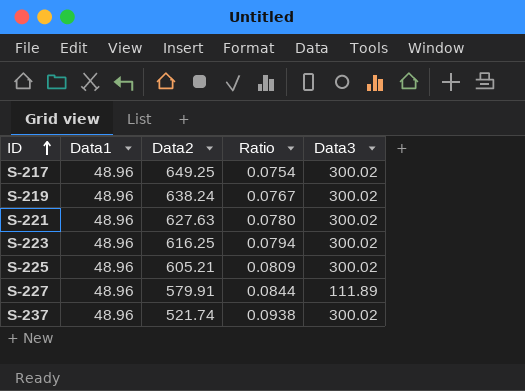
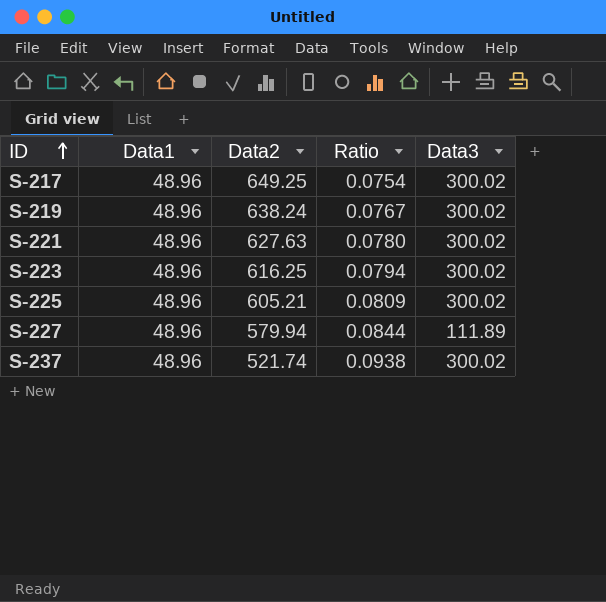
S-227 | Data2: 579.91 -> 579.94

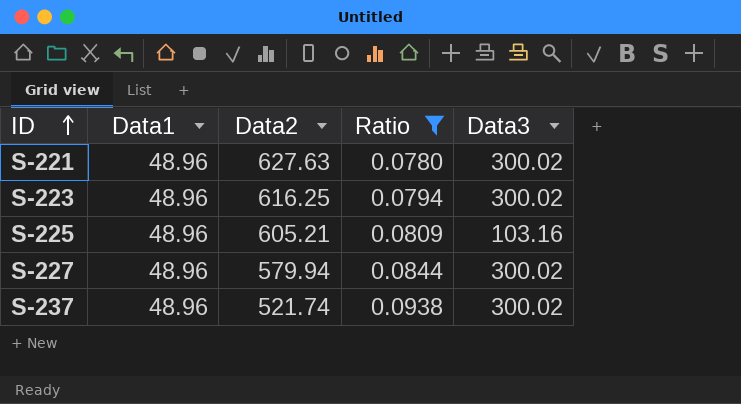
filter: none -> Ratio >= 0.0780
S-225 | Data3: 300.02 -> 103.16
S-227 | Data3: 111.89 -> 300.02

